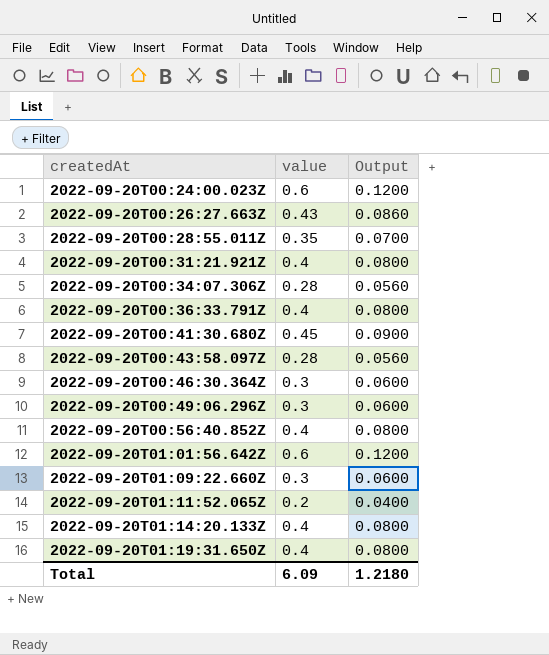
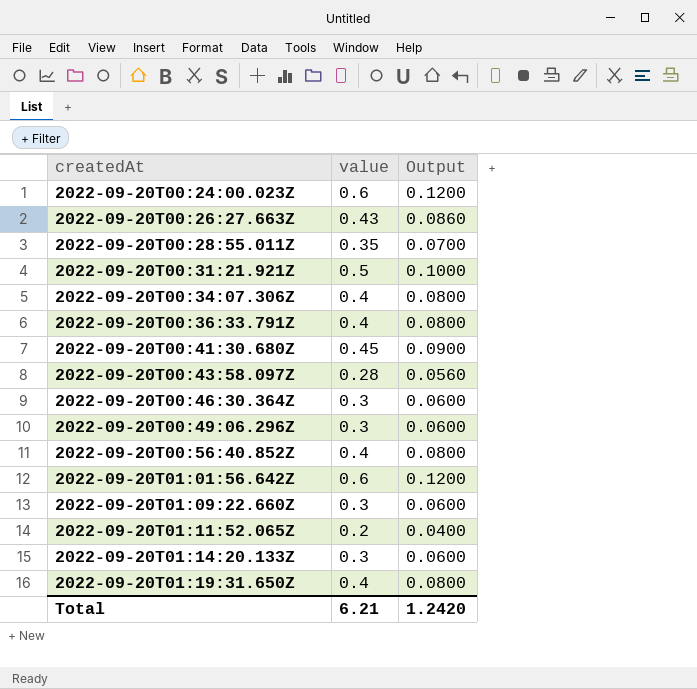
2022-09-20T00:31:21.921Z | value: 0.4 -> 0.5
2022-09-20T00:31:21.921Z | Output: 0.0800 -> 0.1000
2022-09-20T00:34:07.306Z | value: 0.28 -> 0.4
2022-09-20T00:34:07.306Z | Output: 0.0560 -> 0.0800
2022-09-20T01:14:20.133Z | value: 0.4 -> 0.3
2022-09-20T01:14:20.133Z | Output: 0.0800 -> 0.0600
Total | value: 6.09 -> 6.21
Total | Output: 1.2180 -> 1.2420

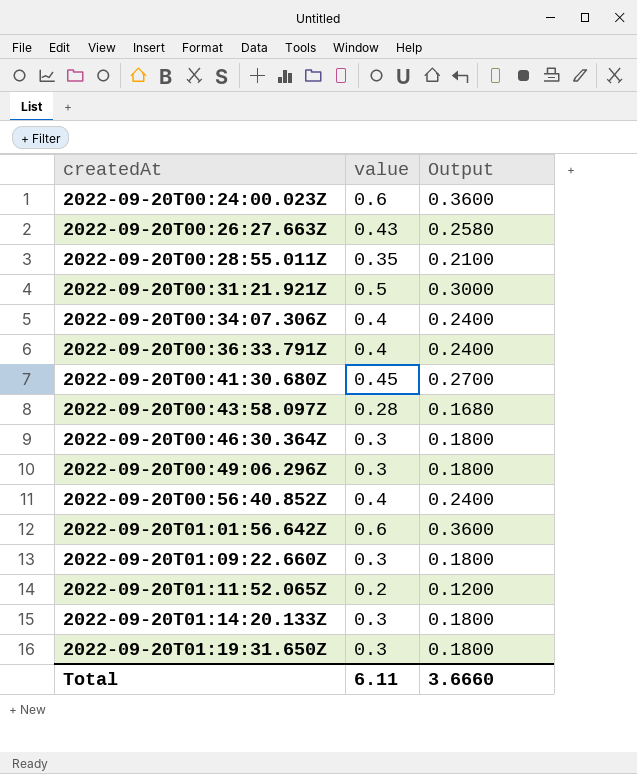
column Output | formula: [value] * 0.2 -> [value] * 0.6
2022-09-20T01:19:31.650Z | value: 0.4 -> 0.3
Total | value: 6.21 -> 6.11
Total | Output: 1.2420 -> 3.6660

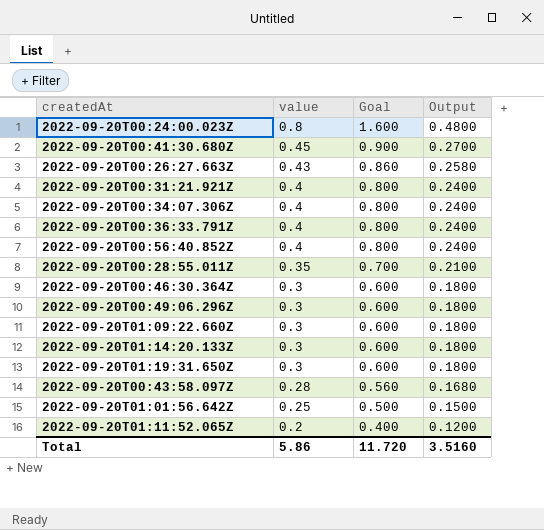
row order: createdAt ascending -> value descending
column Goal | formula: none -> [value] * 2
2022-09-20T00:24:00.023Z | value: 0.6 -> 0.8
2022-09-20T00:24:00.023Z | Output: 0.3600 -> 0.4800
2022-09-20T00:31:21.921Z | value: 0.5 -> 0.4
2022-09-20T00:31:21.921Z | Output: 0.3000 -> 0.2400
2022-09-20T01:01:56.642Z | value: 0.6 -> 0.25
2022-09-20T01:01:56.642Z | Output: 0.3600 -> 0.1500
Total | value: 6.11 -> 5.86
Total | Output: 3.6660 -> 3.5160

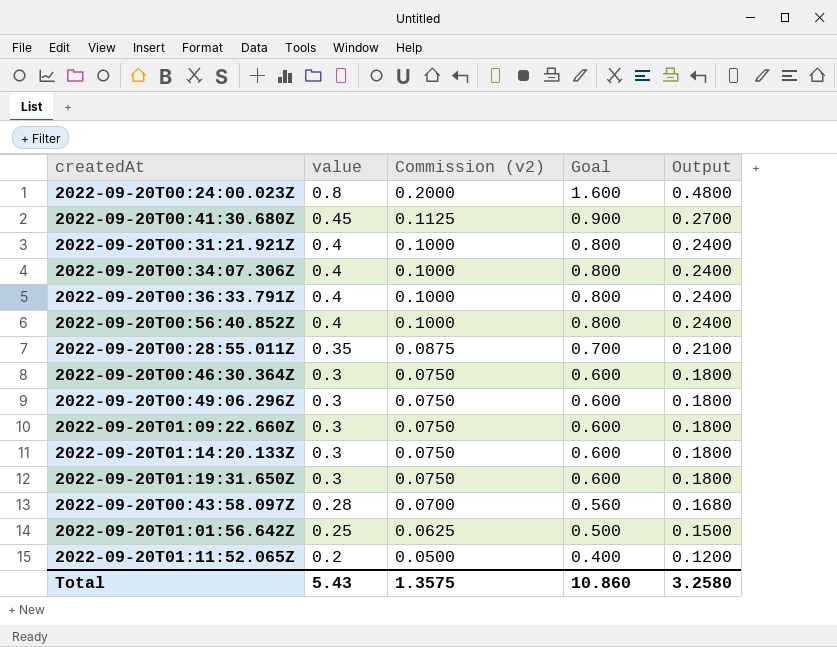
column Commission (v2) | formula: none -> [value] * 0.25
row 2022-09-20T00:26:27.663Z: 0.43 | 0.860 | 0.2580 -> none
Total | value: 5.86 -> 5.43
Total | Goal: 11.720 -> 10.860
Total | Output: 3.5160 -> 3.2580

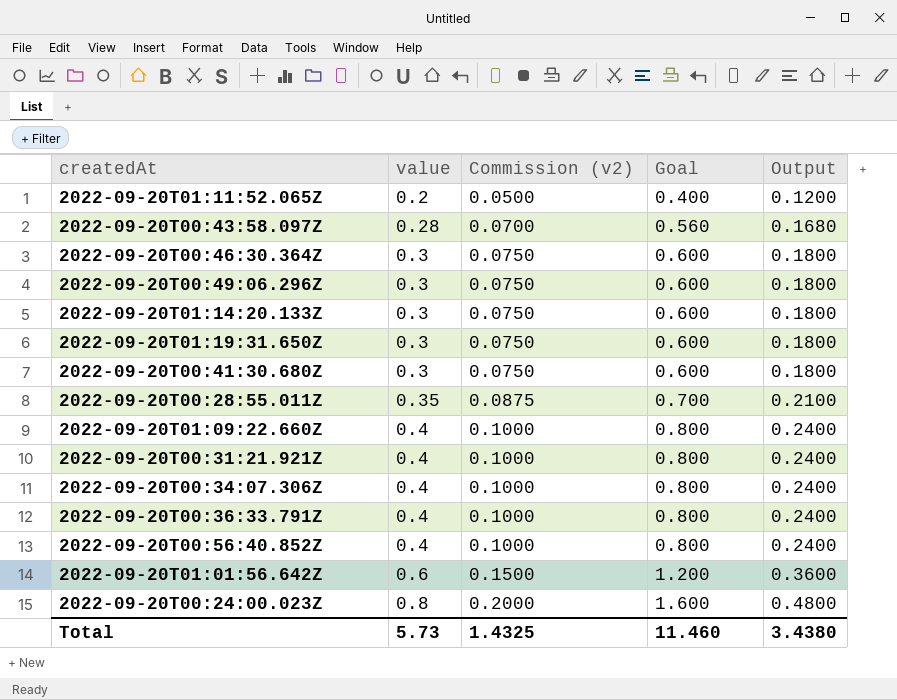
row order: value descending -> value ascending
2022-09-20T00:41:30.680Z | value: 0.45 -> 0.3
2022-09-20T00:41:30.680Z | Commission (v2): 0.1125 -> 0.0750
2022-09-20T00:41:30.680Z | Goal: 0.900 -> 0.600
2022-09-20T00:41:30.680Z | Output: 0.2700 -> 0.1800
2022-09-20T01:09:22.660Z | value: 0.3 -> 0.4
2022-09-20T01:09:22.660Z | Commission (v2): 0.0750 -> 0.1000
2022-09-20T01:09:22.660Z | Goal: 0.600 -> 0.800
2022-09-20T01:09:22.660Z | Output: 0.1800 -> 0.2400
2022-09-20T01:01:56.642Z | value: 0.25 -> 0.6
2022-09-20T01:01:56.642Z | Commission (v2): 0.0625 -> 0.1500
2022-09-20T01:01:56.642Z | Goal: 0.500 -> 1.200
2022-09-20T01:01:56.642Z | Output: 0.1500 -> 0.3600
Total | value: 5.43 -> 5.73
Total | Commission (v2): 1.3575 -> 1.4325
Total | Goal: 10.860 -> 11.460
Total | Output: 3.2580 -> 3.4380

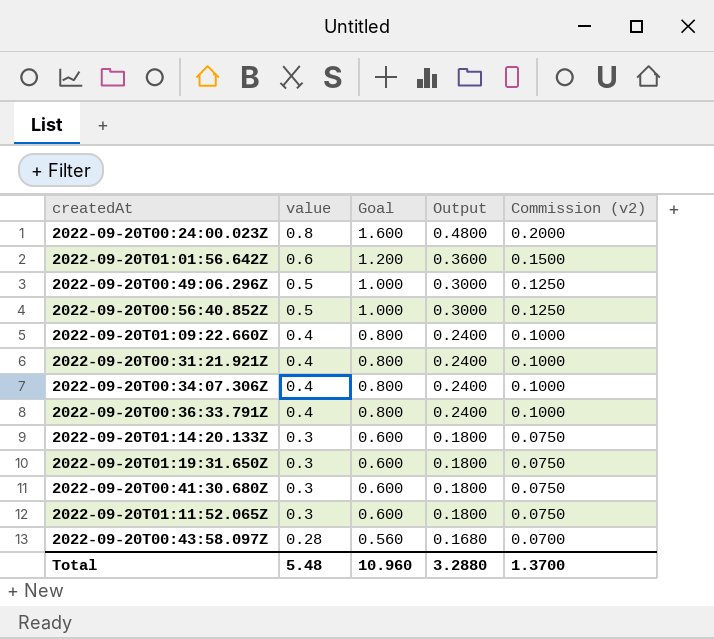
row order: value ascending -> value descending
column Commission (v2) | position: 3 -> 5
row 2022-09-20T00:46:30.364Z: 0.3 | 0.0750 | 0.600 | 0.1800 -> none
row 2022-09-20T00:28:55.011Z: 0.35 | 0.0875 | 0.700 | 0.2100 -> none
2022-09-20T00:49:06.296Z | value: 0.3 -> 0.5
2022-09-20T00:49:06.296Z | Goal: 0.600 -> 1.000
2022-09-20T00:49:06.296Z | Output: 0.1800 -> 0.3000
2022-09-20T00:49:06.296Z | Commission (v2): 0.0750 -> 0.1250
2022-09-20T00:56:40.852Z | value: 0.4 -> 0.5
2022-09-20T00:56:40.852Z | Goal: 0.800 -> 1.000
2022-09-20T00:56:40.852Z | Output: 0.2400 -> 0.3000
2022-09-20T00:56:40.852Z | Commission (v2): 0.1000 -> 0.1250
2022-09-20T01:11:52.065Z | value: 0.2 -> 0.3
2022-09-20T01:11:52.065Z | Goal: 0.400 -> 0.600
2022-09-20T01:11:52.065Z | Output: 0.1200 -> 0.1800
2022-09-20T01:11:52.065Z | Commission (v2): 0.0500 -> 0.0750
Total | value: 5.73 -> 5.48
Total | Goal: 11.460 -> 10.960
Total | Output: 3.4380 -> 3.2880
Total | Commission (v2): 1.4325 -> 1.3700

